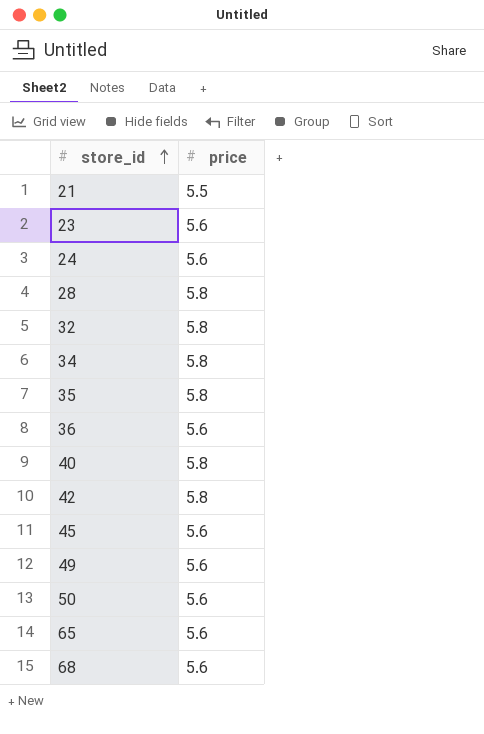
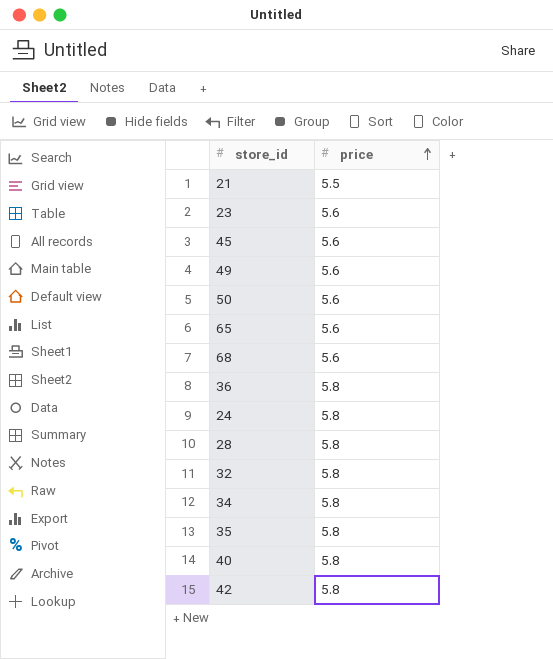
row order: store_id ascending -> price ascending
36 | price: 5.6 -> 5.8
24 | price: 5.6 -> 5.8

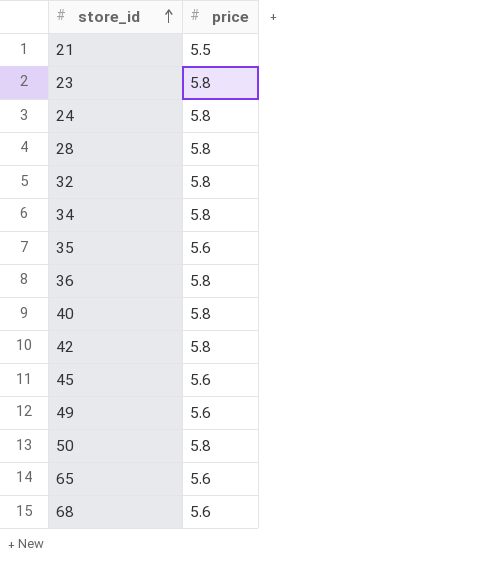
row order: price ascending -> store_id ascending
23 | price: 5.6 -> 5.8
35 | price: 5.8 -> 5.6
50 | price: 5.6 -> 5.8

